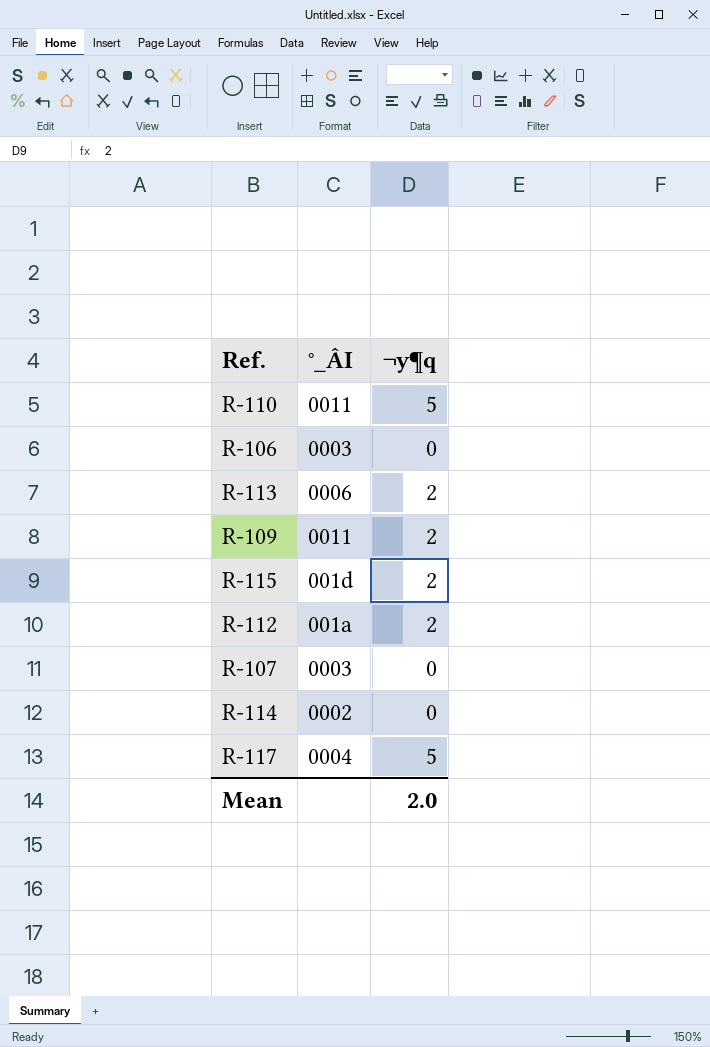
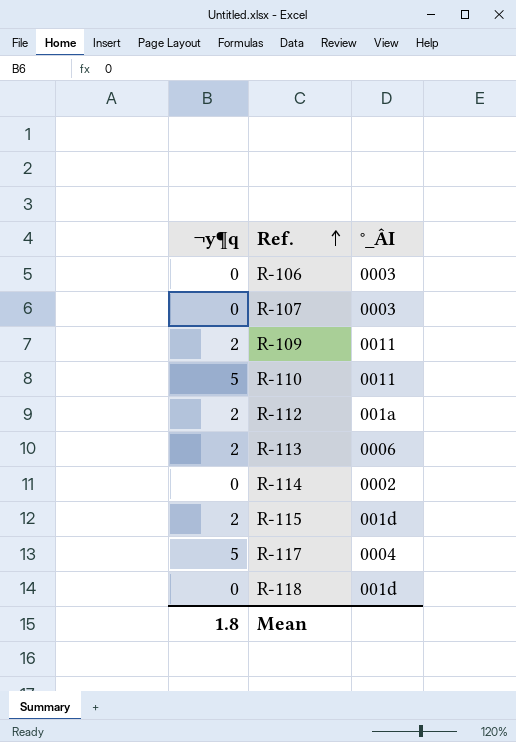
row order: none -> Ref. ascending
column ¬y¶q | position: 3 -> 1
row R-118: none -> 0 | 001d
Mean | ¬y¶q: 2.0 -> 1.8

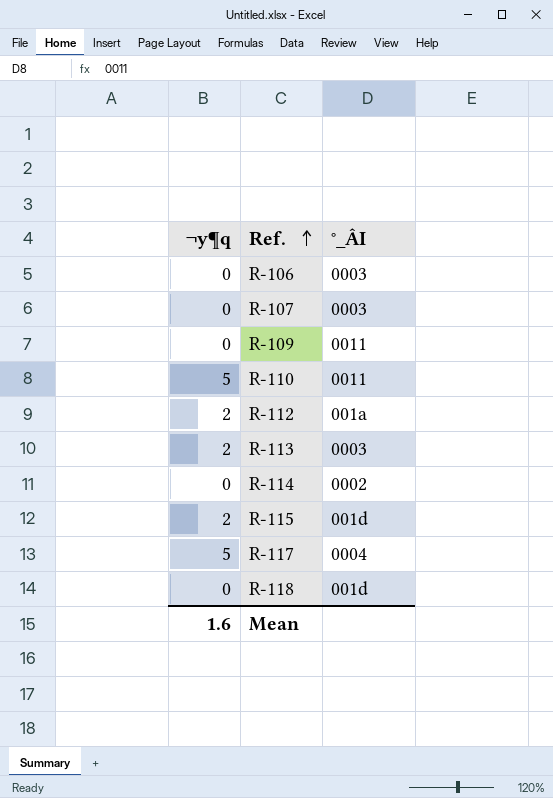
R-109 | ¬y¶q: 2 -> 0
R-113 | °_ÂI: 0006 -> 0003
Mean | ¬y¶q: 1.8 -> 1.6

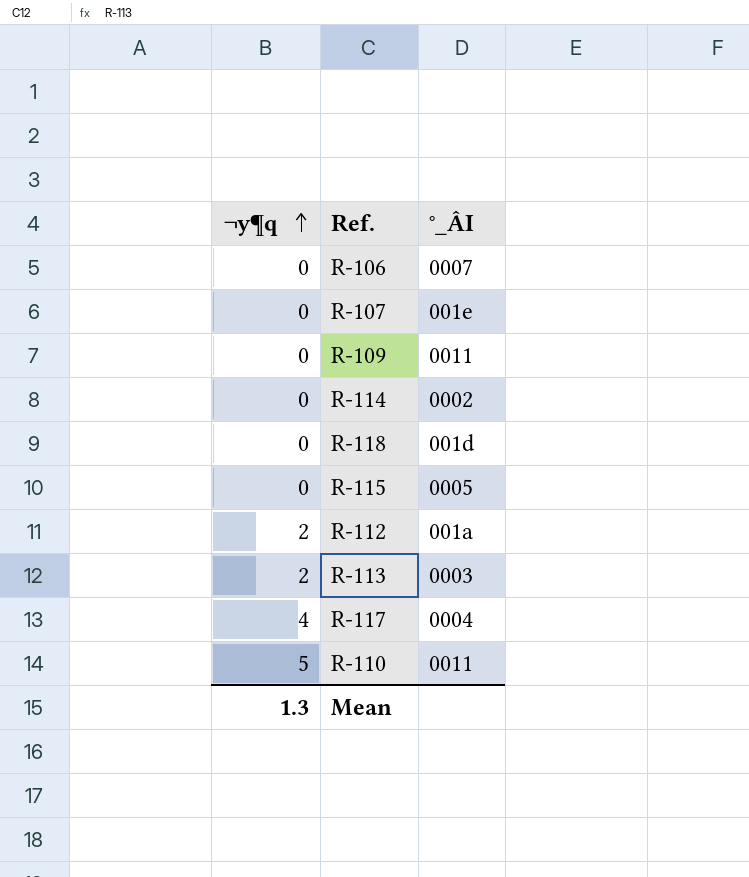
row order: Ref. ascending -> ¬y¶q ascending
R-106 | °_ÂI: 0003 -> 0007
R-107 | °_ÂI: 0003 -> 001e
R-115 | ¬y¶q: 2 -> 0
R-115 | °_ÂI: 001d -> 0005
R-117 | ¬y¶q: 5 -> 4
Mean | ¬y¶q: 1.6 -> 1.3

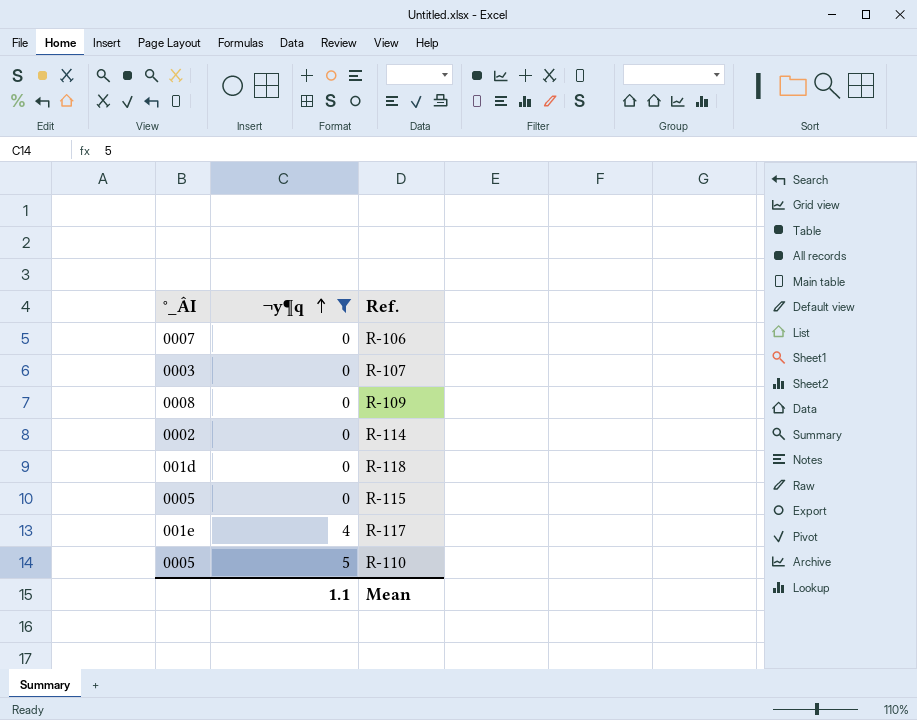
filter: none -> ¬y¶q != 2
column °_ÂI | position: 3 -> 1
R-107 | °_ÂI: 001e -> 0003
R-109 | °_ÂI: 0011 -> 0008
R-117 | °_ÂI: 0004 -> 001e
R-110 | °_ÂI: 0011 -> 0005
Mean | ¬y¶q: 1.3 -> 1.1

